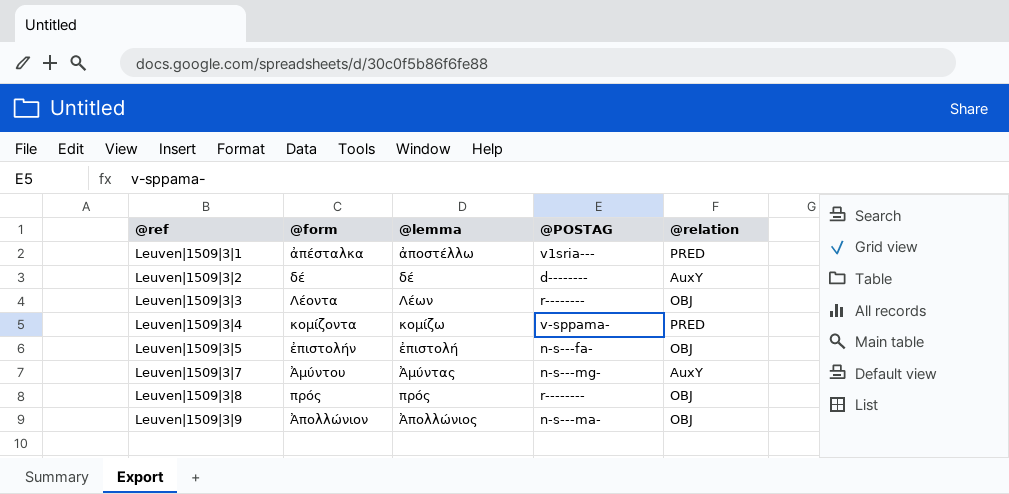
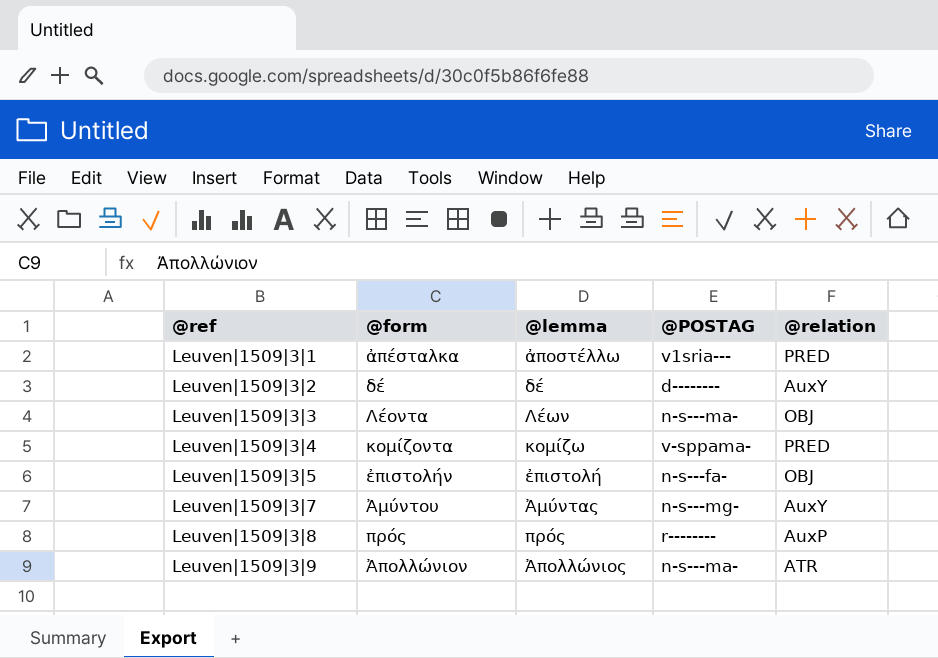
Leuven|1509|3|3 | @POSTAG: r-------- -> n-s---ma-
Leuven|1509|3|8 | @relation: OBJ -> AuxP
Leuven|1509|3|9 | @relation: OBJ -> ATR

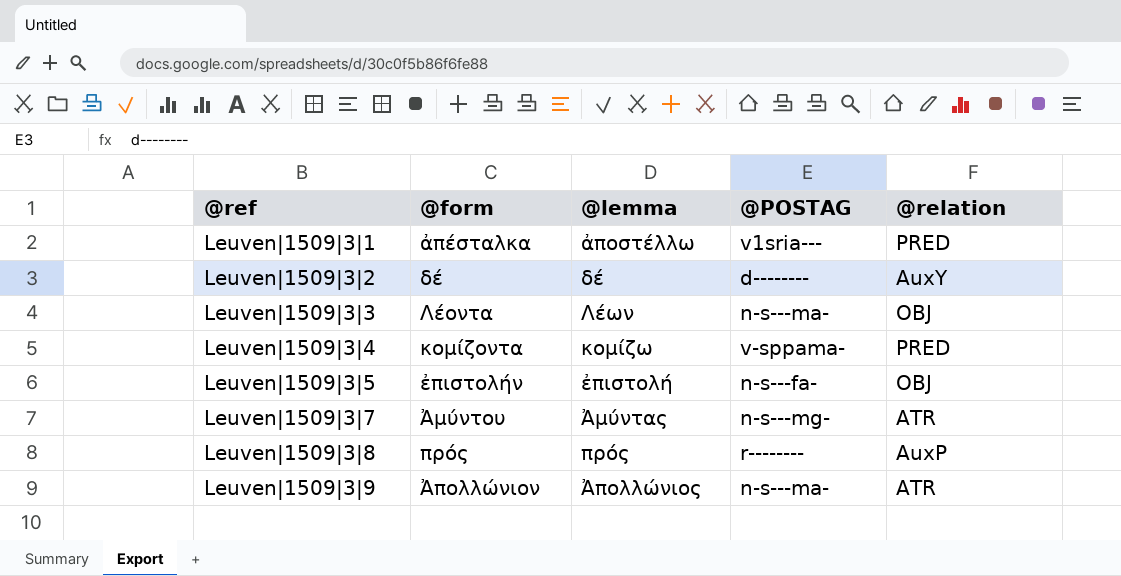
Leuven|1509|3|7 | @relation: AuxY -> ATR

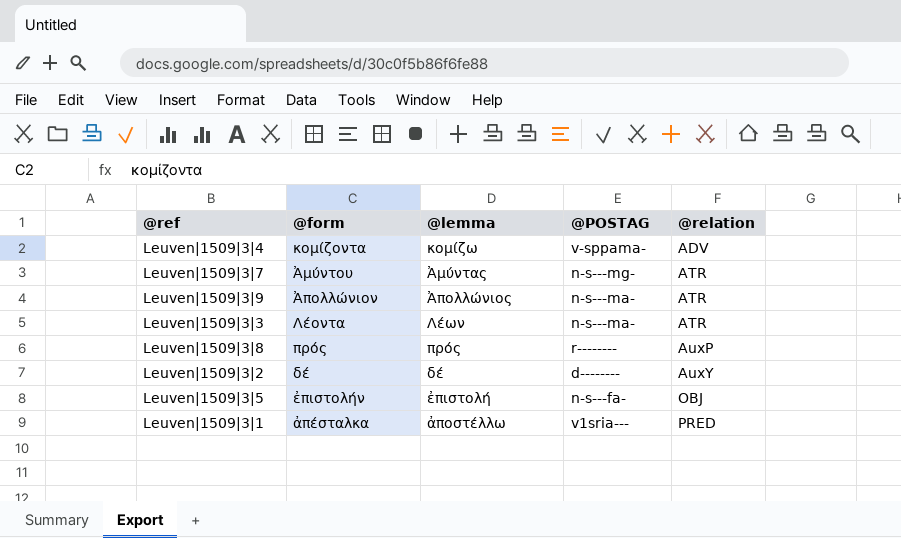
row order: @ref ascending -> @relation ascending
Leuven|1509|3|4 | @relation: PRED -> ADV
Leuven|1509|3|3 | @relation: OBJ -> ATR

